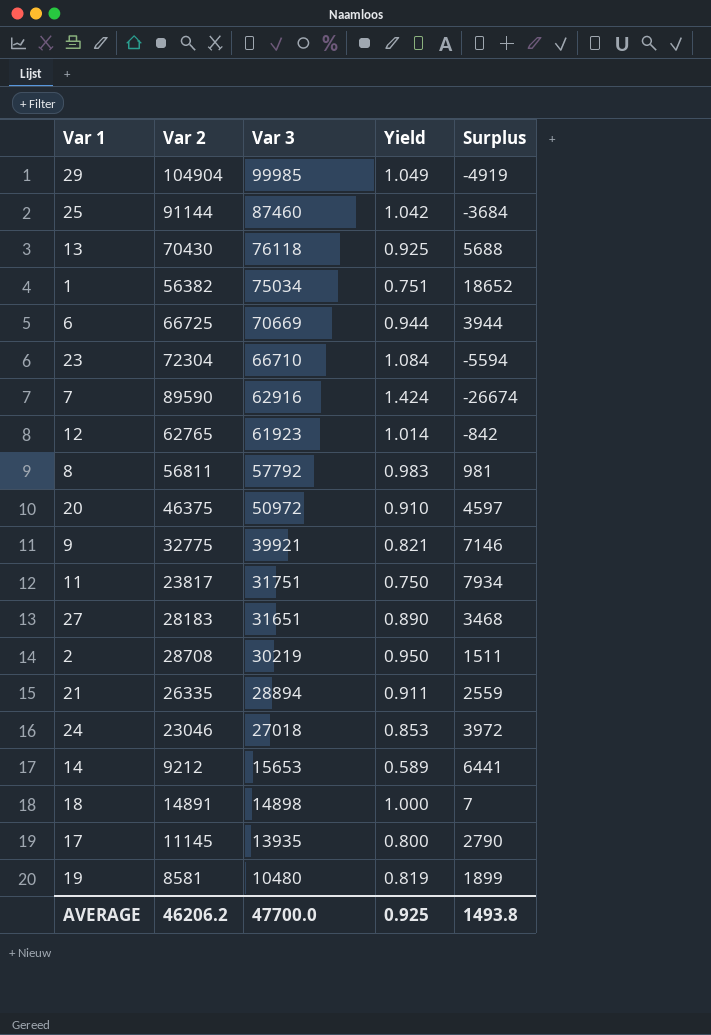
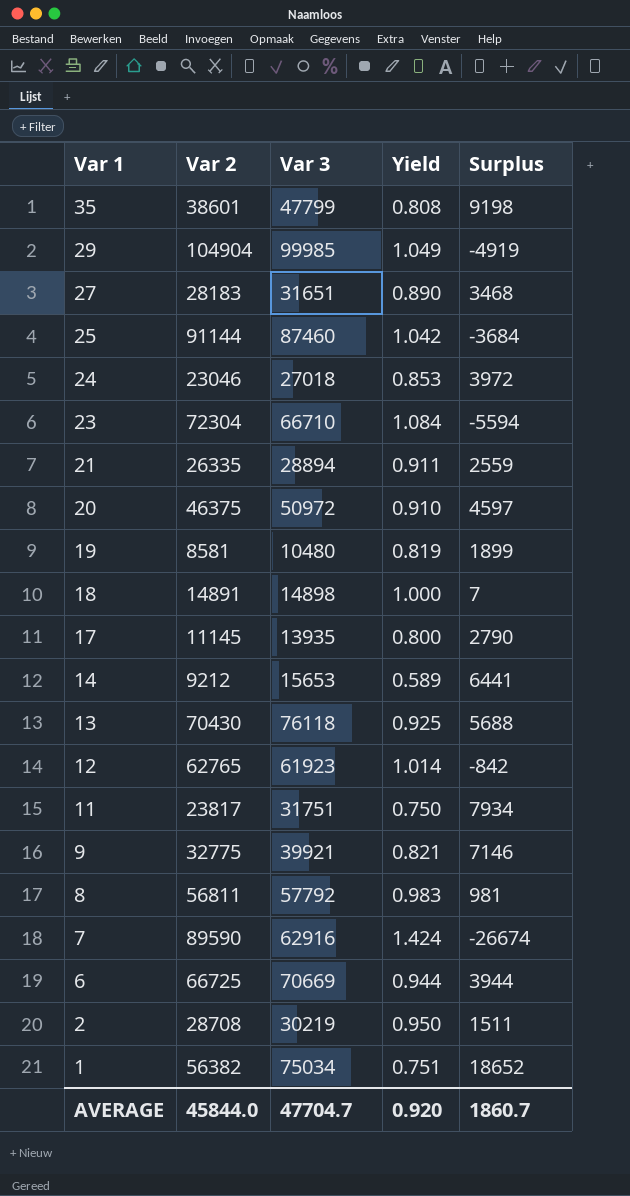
row order: Var 3 descending -> Var 1 descending
row 35: none -> 38601 | 47799 | 0.808 | 9198
AVERAGE | Var 2: 46206.2 -> 45844.0
AVERAGE | Var 3: 47700.0 -> 47704.7
AVERAGE | Yield: 0.925 -> 0.920
AVERAGE | Surplus: 1493.8 -> 1860.7

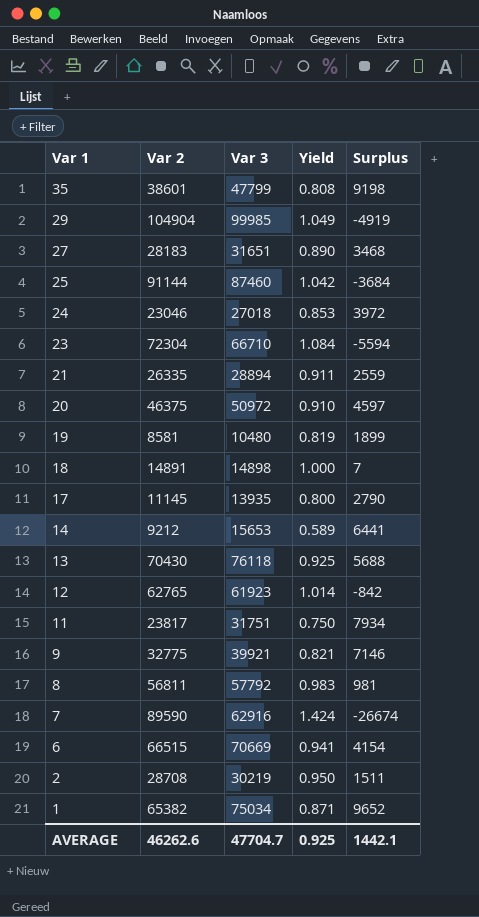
6 | Var 2: 66725 -> 66515
6 | Yield: 0.944 -> 0.941
6 | Surplus: 3944 -> 4154
1 | Var 2: 56382 -> 65382
1 | Yield: 0.751 -> 0.871
1 | Surplus: 18652 -> 9652
AVERAGE | Var 2: 45844.0 -> 46262.6
AVERAGE | Yield: 0.920 -> 0.925
AVERAGE | Surplus: 1860.7 -> 1442.1

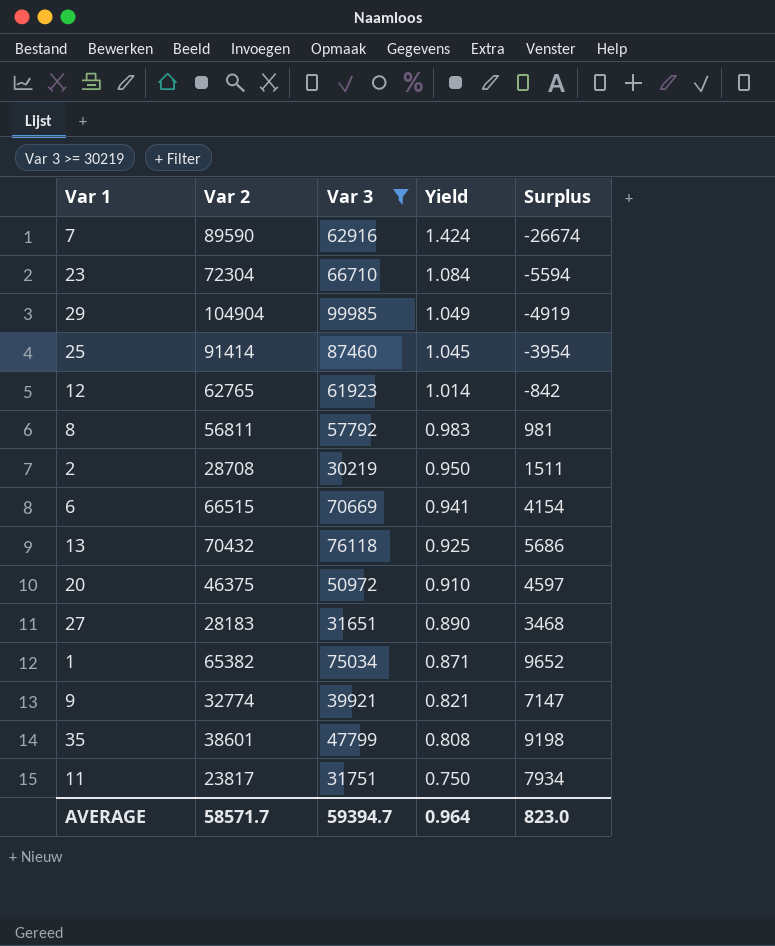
filter: none -> Var 3 >= 30219
row order: Var 1 descending -> Yield descending
25 | Var 2: 91144 -> 91414
25 | Yield: 1.042 -> 1.045
25 | Surplus: -3684 -> -3954
13 | Var 2: 70430 -> 70432
13 | Surplus: 5688 -> 5686
9 | Var 2: 32775 -> 32774
9 | Surplus: 7146 -> 7147
AVERAGE | Var 2: 46262.6 -> 58571.7
AVERAGE | Var 3: 47704.7 -> 59394.7
AVERAGE | Yield: 0.925 -> 0.964
AVERAGE | Surplus: 1442.1 -> 823.0

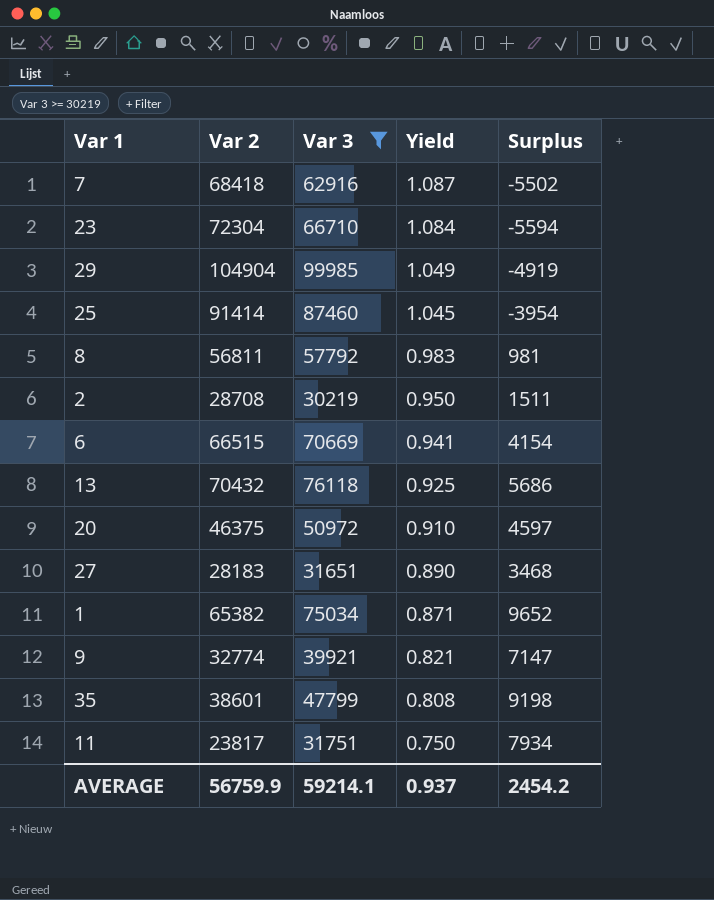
row 12: 62765 | 61923 | 1.014 | -842 -> none
7 | Var 2: 89590 -> 68418
7 | Yield: 1.424 -> 1.087
7 | Surplus: -26674 -> -5502
AVERAGE | Var 2: 58571.7 -> 56759.9
AVERAGE | Var 3: 59394.7 -> 59214.1
AVERAGE | Yield: 0.964 -> 0.937
AVERAGE | Surplus: 823.0 -> 2454.2

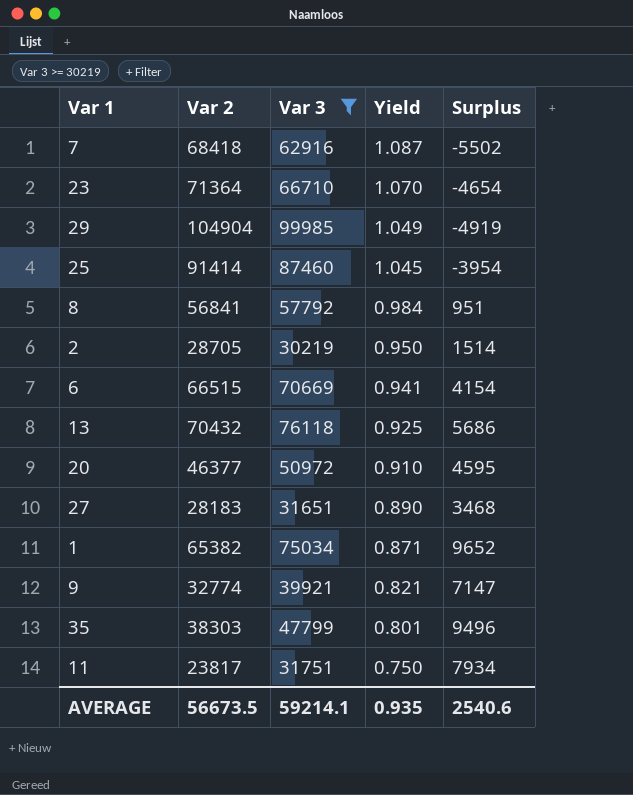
23 | Var 2: 72304 -> 71364
23 | Yield: 1.084 -> 1.070
23 | Surplus: -5594 -> -4654
8 | Var 2: 56811 -> 56841
8 | Yield: 0.983 -> 0.984
8 | Surplus: 981 -> 951
2 | Var 2: 28708 -> 28705
2 | Surplus: 1511 -> 1514
20 | Var 2: 46375 -> 46377
20 | Surplus: 4597 -> 4595
35 | Var 2: 38601 -> 38303
35 | Yield: 0.808 -> 0.801
35 | Surplus: 9198 -> 9496
AVERAGE | Var 2: 56759.9 -> 56673.5
AVERAGE | Yield: 0.937 -> 0.935
AVERAGE | Surplus: 2454.2 -> 2540.6

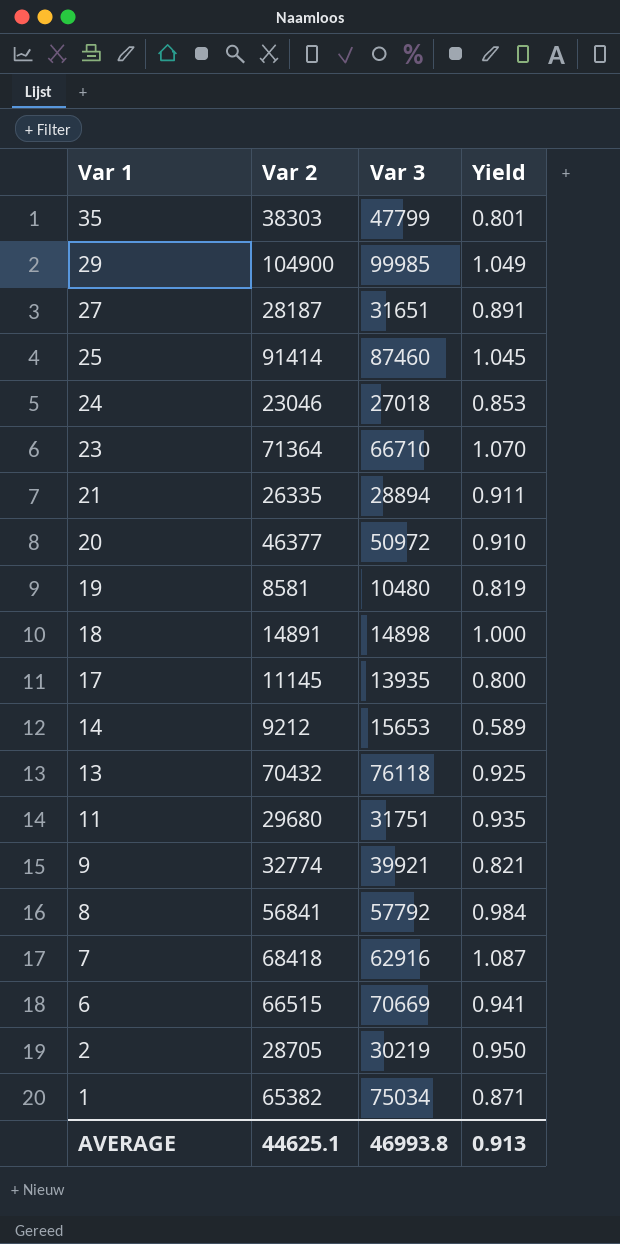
filter: Var 3 >= 30219 -> none
row order: Yield descending -> Var 1 descending
column Surplus | formula: [Var 3] - [Var 2] -> none
29 | Var 2: 104904 -> 104900
27 | Var 2: 28183 -> 28187
27 | Yield: 0.890 -> 0.891
11 | Var 2: 23817 -> 29680
11 | Yield: 0.750 -> 0.935
AVERAGE | Var 2: 56673.5 -> 44625.1
AVERAGE | Var 3: 59214.1 -> 46993.8
AVERAGE | Yield: 0.935 -> 0.913

